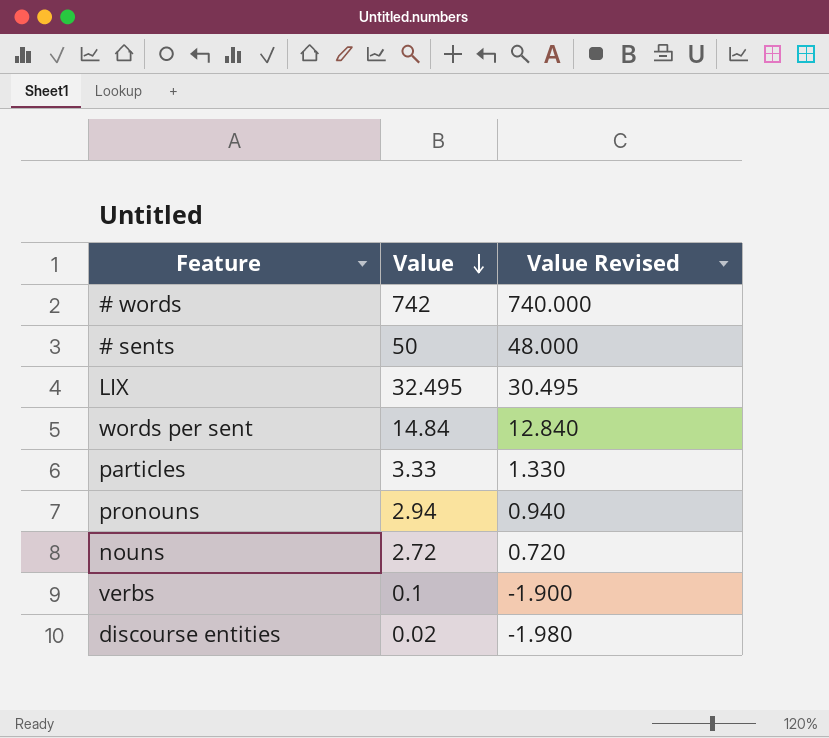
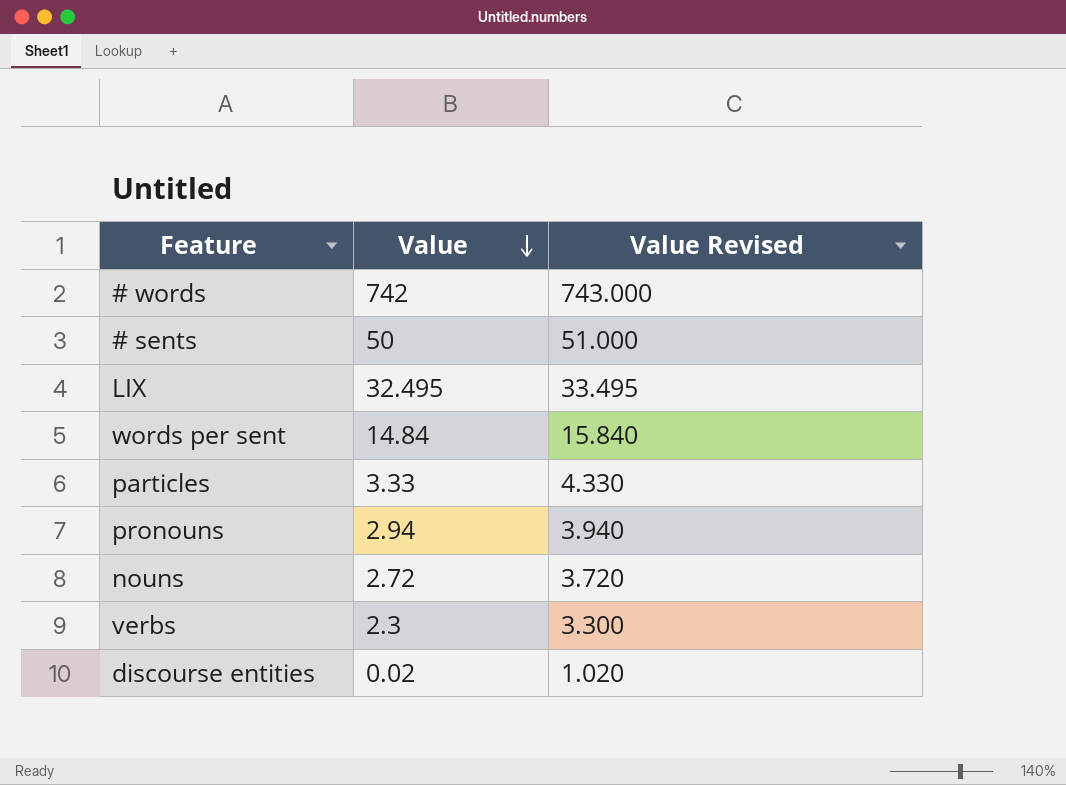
column Value Revised | formula: [Value] - 2 -> [Value] + 1
verbs | Value: 0.1 -> 2.3

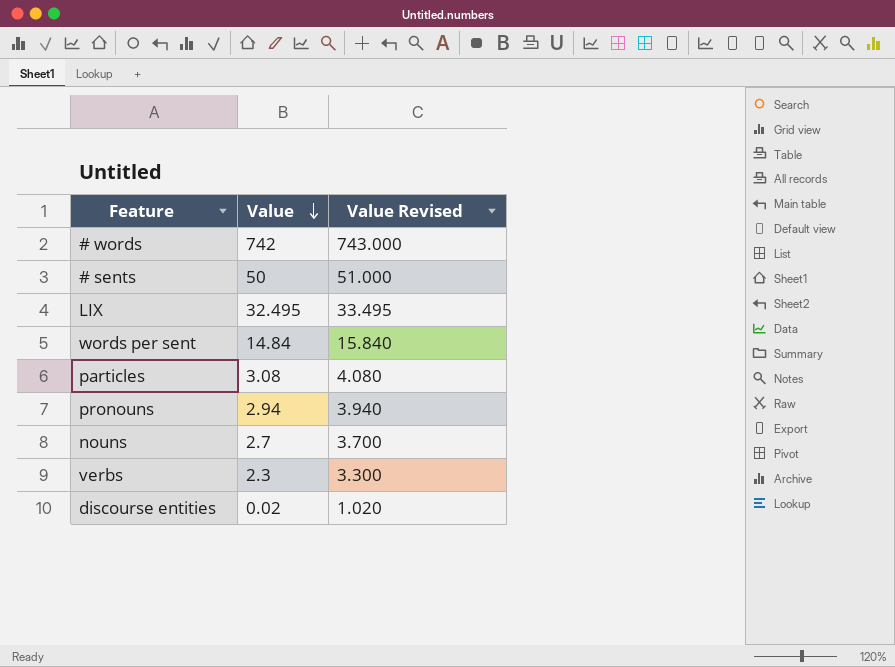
particles | Value: 3.33 -> 3.08
particles | Value Revised: 4.330 -> 4.080
nouns | Value: 2.72 -> 2.7
nouns | Value Revised: 3.720 -> 3.700

